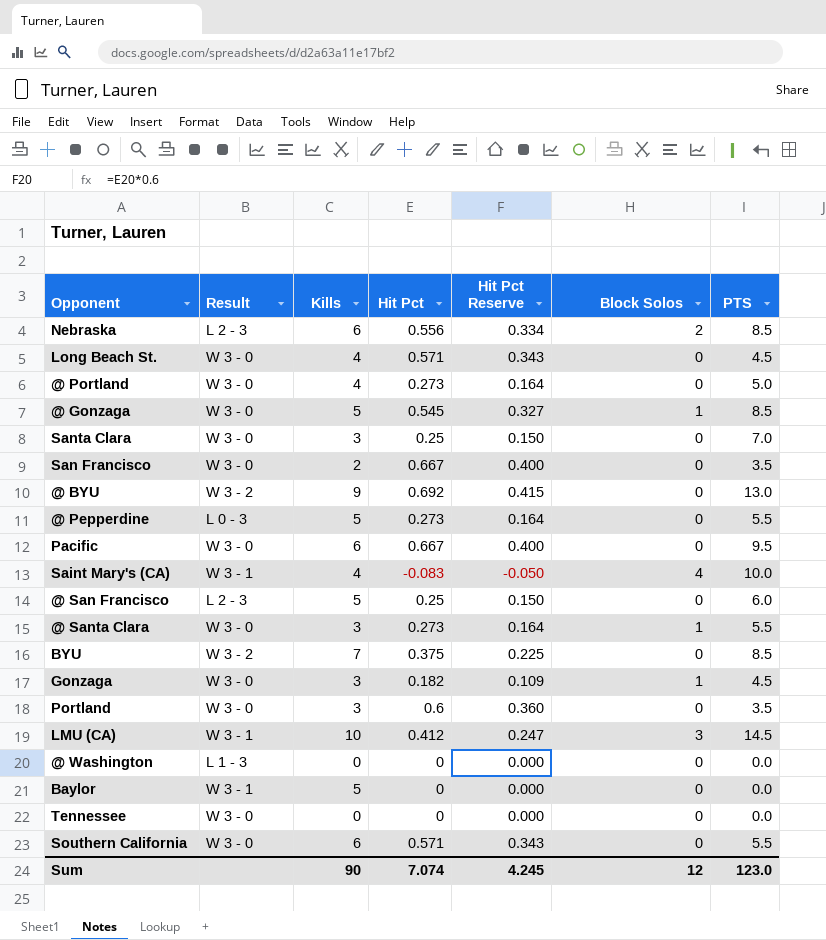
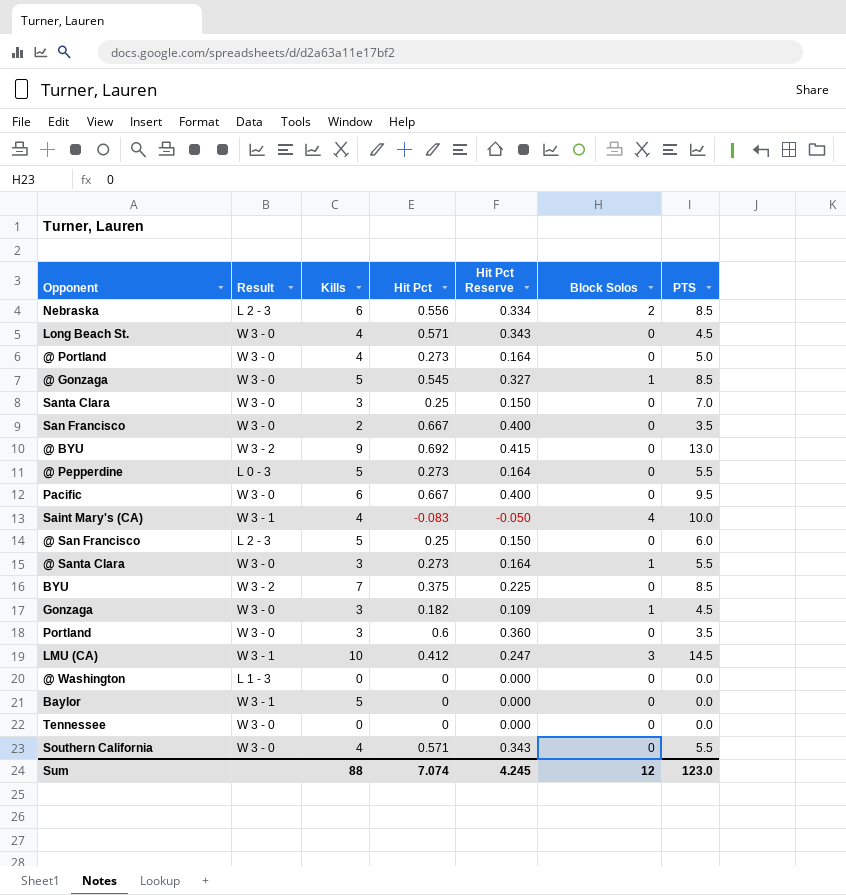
Southern California | Kills: 6 -> 4
Sum | Kills: 90 -> 88

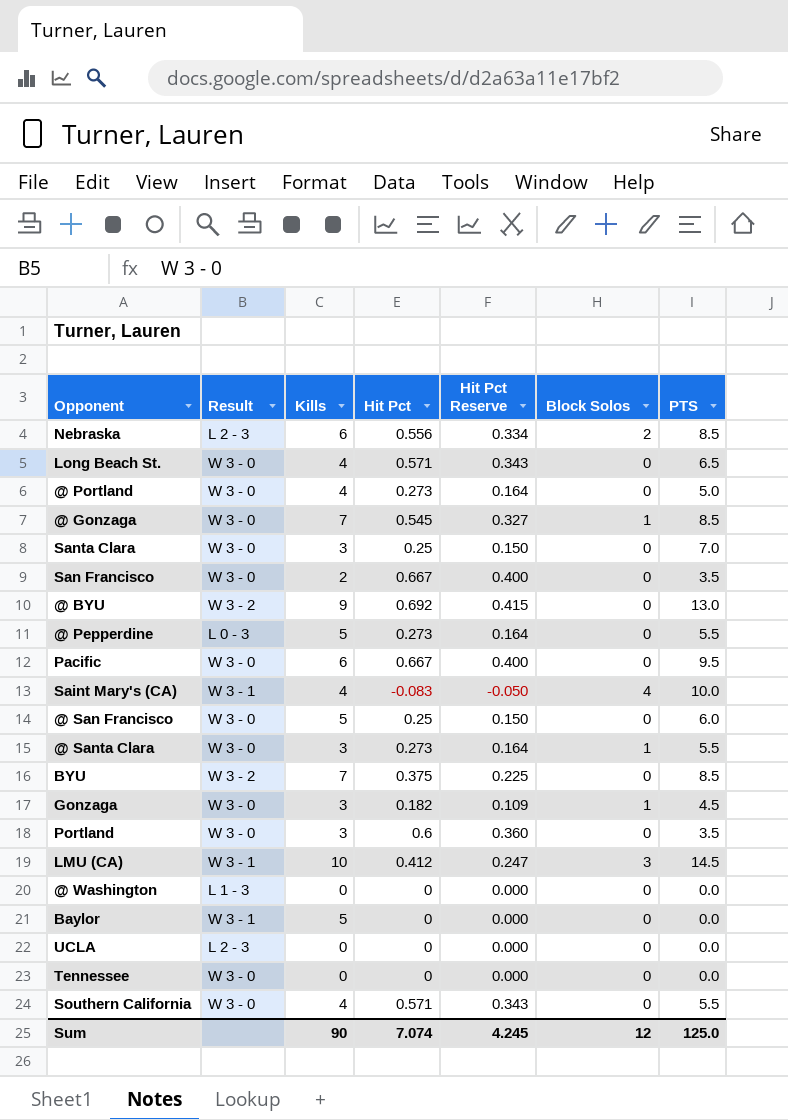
Long Beach St. | PTS: 4.5 -> 6.5
@ Gonzaga | Kills: 5 -> 7
@ San Francisco | Result: L 2 - 3 -> W 3 - 0
row UCLA: none -> L 2 - 3 | 0 | 0 | 0.000 | 0 | 0.0
Sum | Kills: 88 -> 90
Sum | PTS: 123.0 -> 125.0

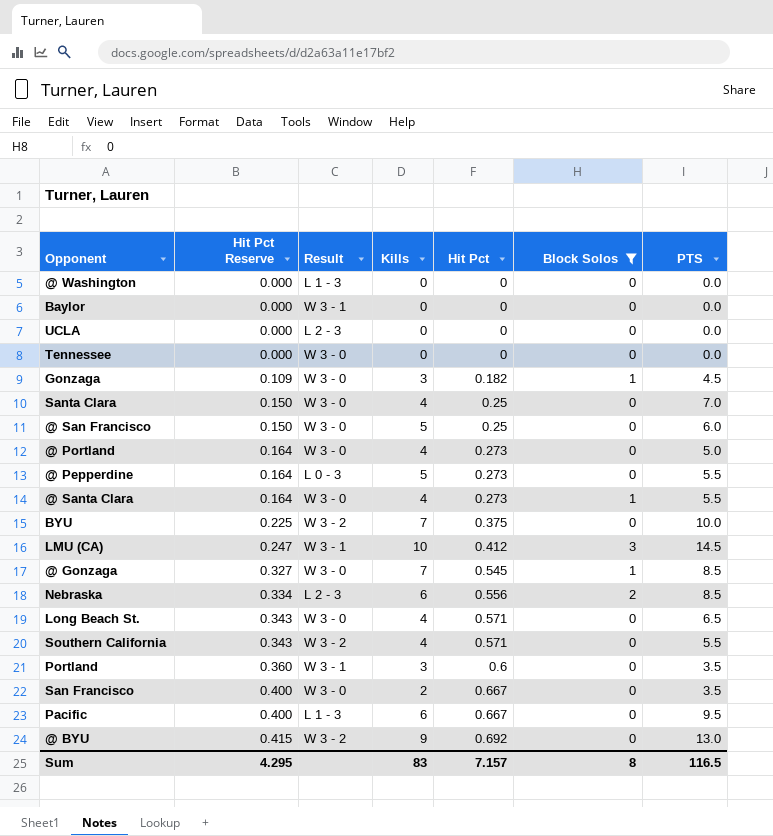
filter: none -> Block Solos != 4
row order: none -> Hit Pct Reserve ascending
column Hit Pct Reserve | position: 5 -> 2
Baylor | Kills: 5 -> 0
Santa Clara | Kills: 3 -> 4
@ Santa Clara | Kills: 3 -> 4
BYU | PTS: 8.5 -> 10.0
Southern California | Result: W 3 - 0 -> W 3 - 2
Portland | Result: W 3 - 0 -> W 3 - 1
Pacific | Result: W 3 - 0 -> L 1 - 3
Sum | Hit Pct Reserve: 4.245 -> 4.295
Sum | Kills: 90 -> 83
Sum | Hit Pct: 7.074 -> 7.157
Sum | Block Solos: 12 -> 8
Sum | PTS: 125.0 -> 116.5

